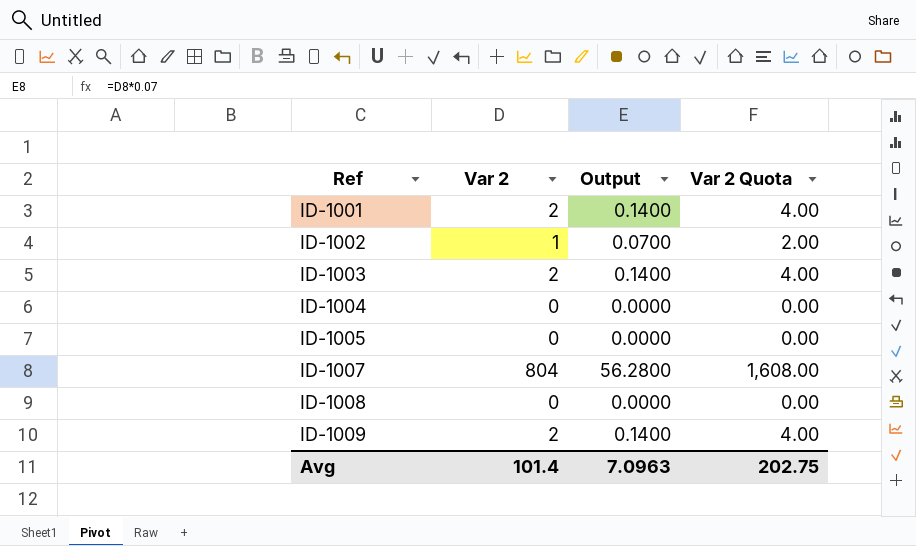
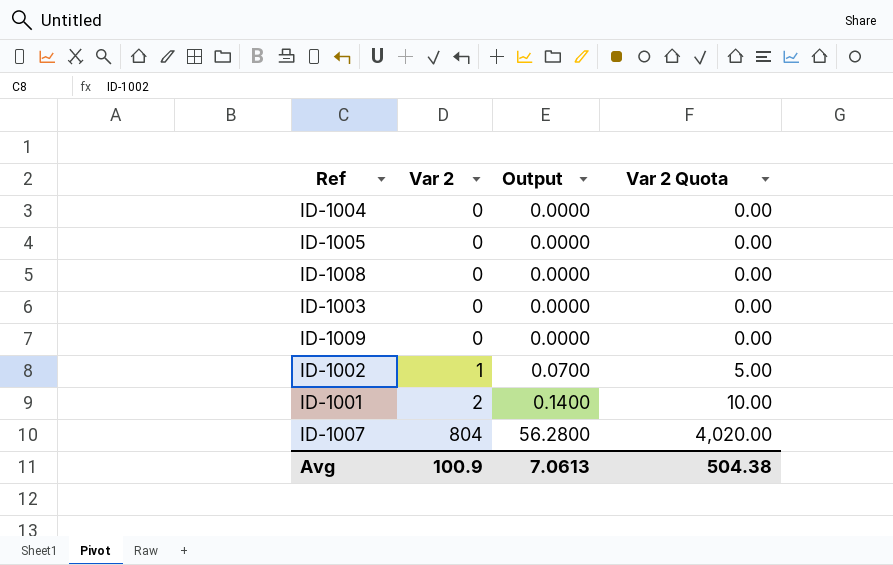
row order: Ref ascending -> Var 2 ascending
column Var 2 Quota | formula: [Var 2] * 2 -> [Var 2] * 5
ID-1003 | Var 2: 2 -> 0
ID-1003 | Output: 0.1400 -> 0.0000
ID-1009 | Var 2: 2 -> 0
ID-1009 | Output: 0.1400 -> 0.0000
Avg | Var 2: 101.4 -> 100.9
Avg | Output: 7.0963 -> 7.0613
Avg | Var 2 Quota: 202.75 -> 504.38

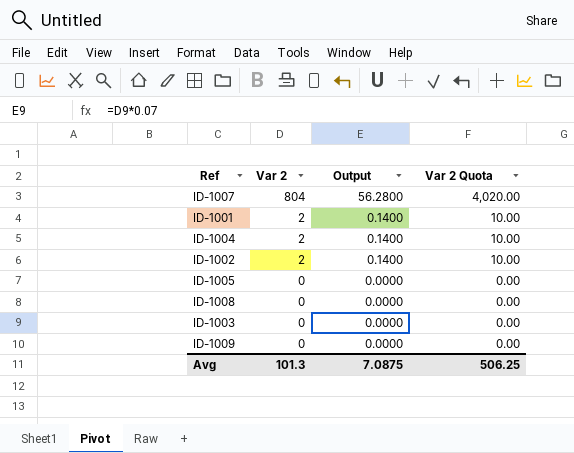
row order: Var 2 ascending -> Var 2 descending
ID-1004 | Var 2: 0 -> 2
ID-1004 | Output: 0.0000 -> 0.1400
ID-1004 | Var 2 Quota: 0.00 -> 10.00
ID-1002 | Var 2: 1 -> 2
ID-1002 | Output: 0.0700 -> 0.1400
ID-1002 | Var 2 Quota: 5.00 -> 10.00
Avg | Var 2: 100.9 -> 101.3
Avg | Output: 7.0613 -> 7.0875
Avg | Var 2 Quota: 504.38 -> 506.25

